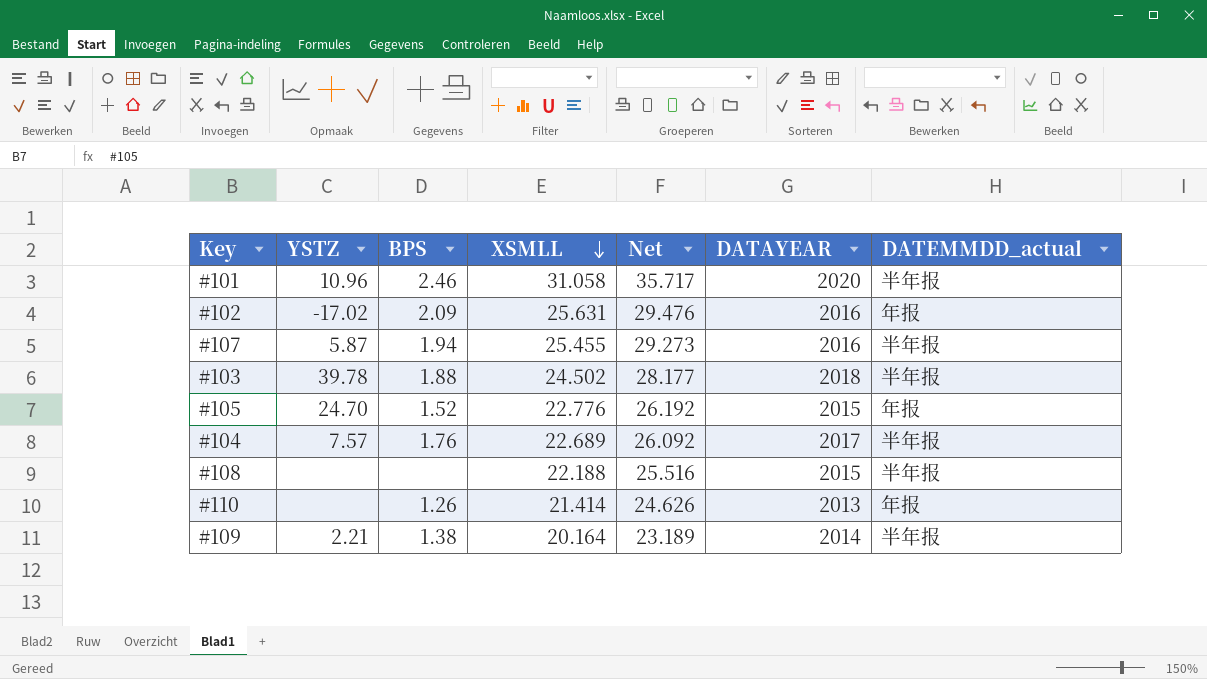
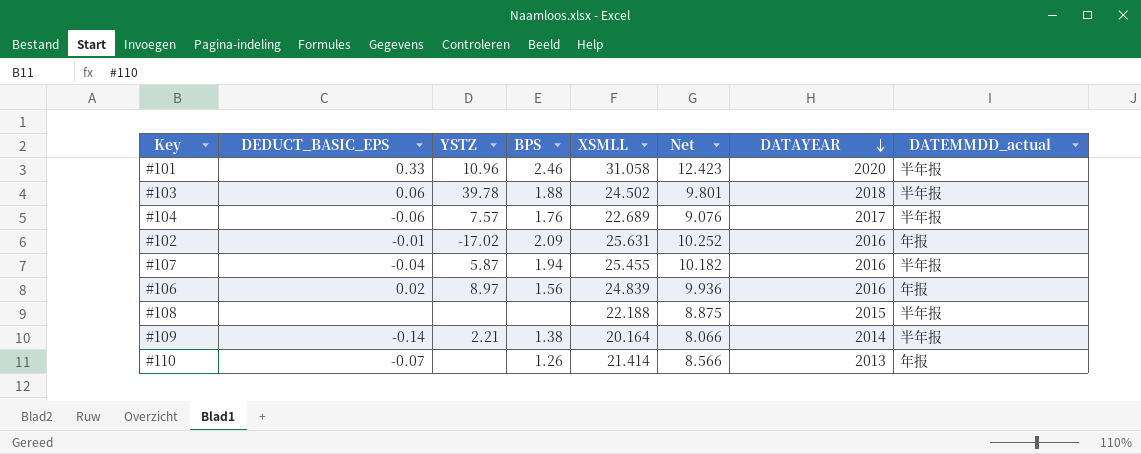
row order: XSMLL descending -> DATAYEAR descending
column DEDUCT_BASIC_EPS | position: none -> 2
column Net | formula: [XSMLL] * 1.15 -> [XSMLL] * 0.4
row #105: 24.70 | 1.52 | 22.776 | 26.192 | 2015 | 年报 -> none
row #106: none -> 0.02 | 8.97 | 1.56 | 24.839 | 9.936 | 2016 | 年报

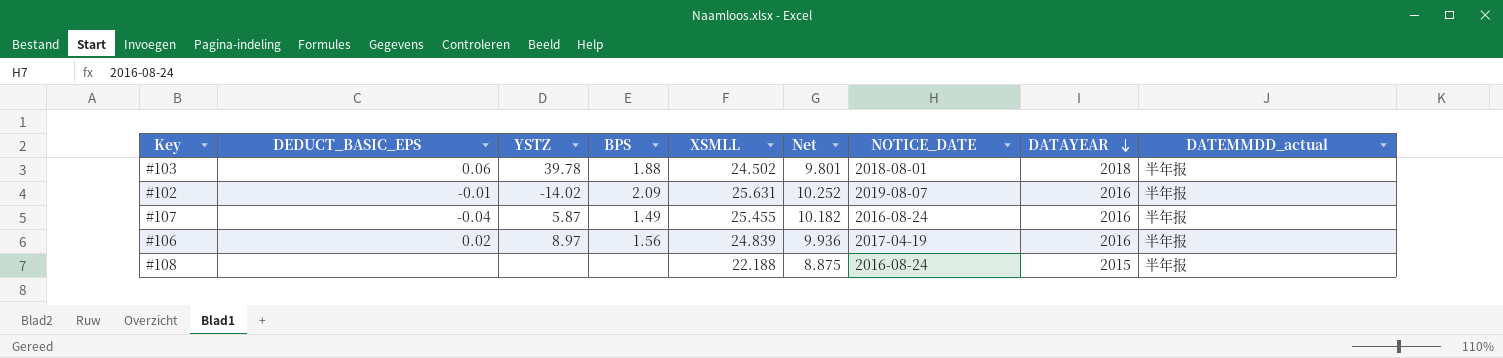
column NOTICE_DATE | position: none -> 7
row #101: 0.33 | 10.96 | 2.46 | 31.058 | 12.423 | 2020 | 半年报 -> none
row #104: -0.06 | 7.57 | 1.76 | 22.689 | 9.076 | 2017 | 半年报 -> none
row #109: -0.14 | 2.21 | 1.38 | 20.164 | 8.066 | 2014 | 半年报 -> none
row #110: -0.07 | none | 1.26 | 21.414 | 8.566 | 2013 | 年报 -> none
#102 | YSTZ: -17.02 -> -14.02
#102 | DATEMMDD_actual: 年报 -> 半年报
#107 | BPS: 1.94 -> 1.49
#106 | DATEMMDD_actual: 年报 -> 半年报

